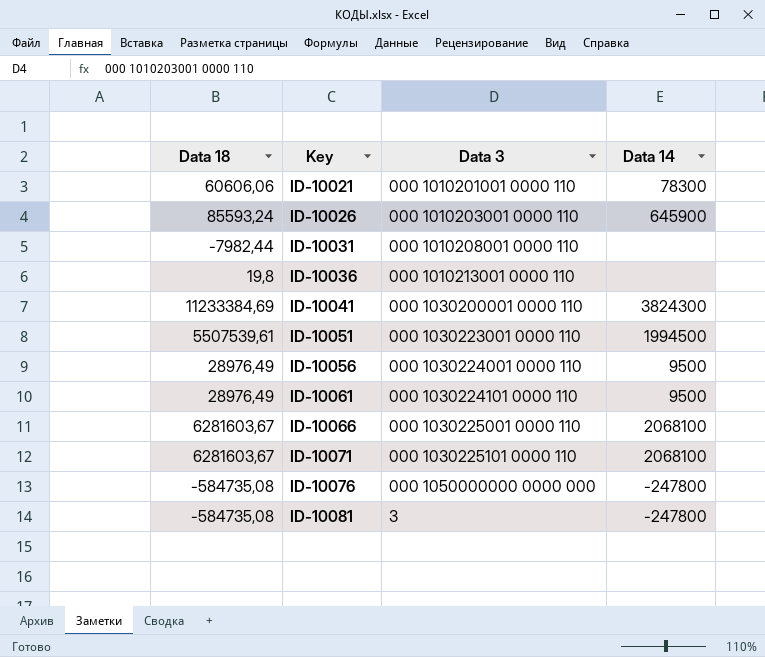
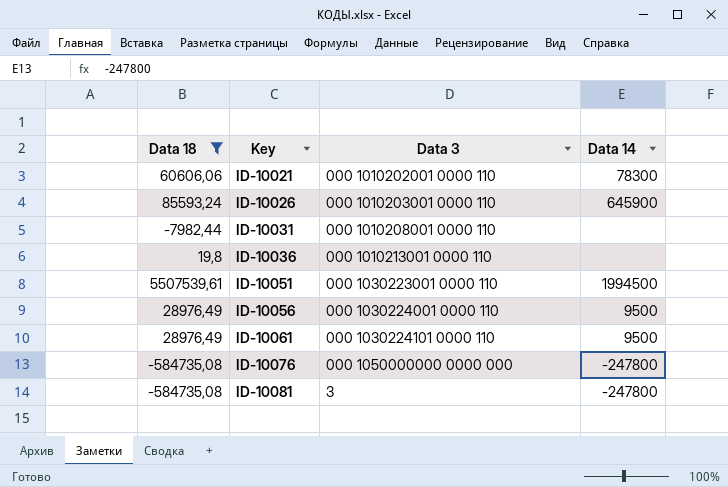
filter: none -> Data 18 <= 5507539,61
ID-10021 | Data 3: 000 1010201001 0000 110 -> 000 1010202001 0000 110

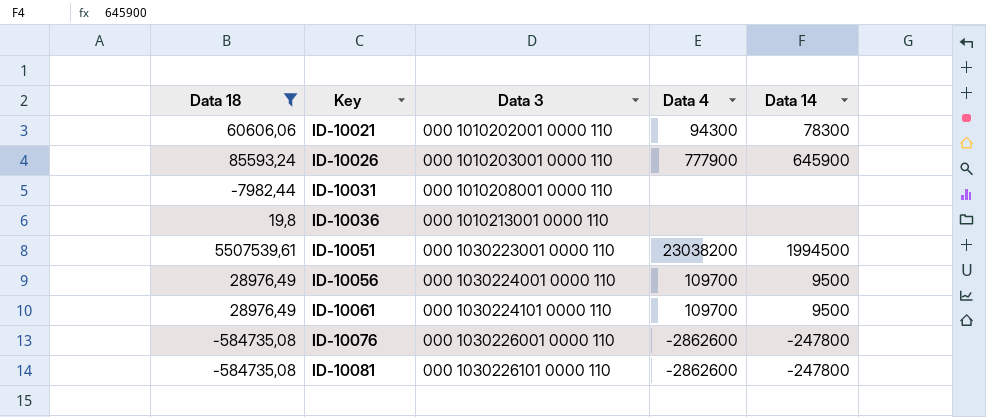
column Data 4 | position: none -> 4
ID-10076 | Data 3: 000 1050000000 0000 000 -> 000 1030226001 0000 110
ID-10081 | Data 3: 3 -> 000 1030226101 0000 110

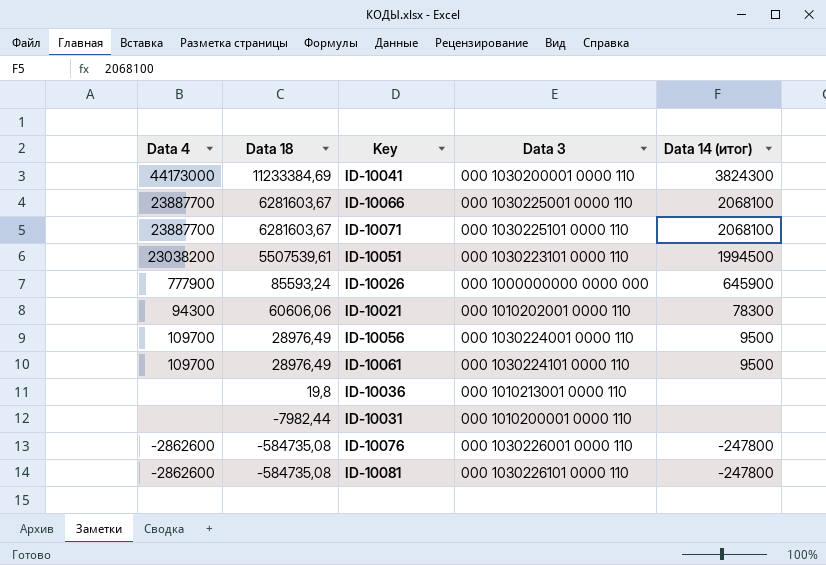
filter: Data 18 <= 5507539,61 -> none
row order: Key ascending -> Data 18 descending
column Data 4 | position: 4 -> 1
column name: Data 14 -> Data 14 (итог)
ID-10051 | Data 3: 000 1030223001 0000 110 -> 000 1030223101 0000 110
ID-10026 | Data 3: 000 1010203001 0000 110 -> 000 1000000000 0000 000
ID-10031 | Data 3: 000 1010208001 0000 110 -> 000 1010200001 0000 110

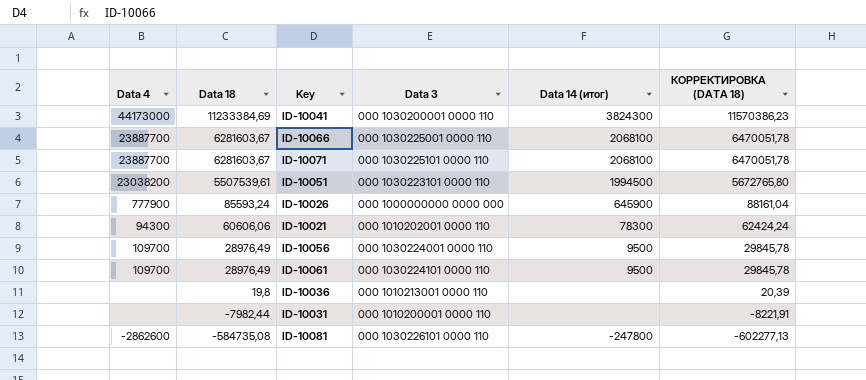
column КОРРЕКТИРОВКА (DATA 18) | formula: none -> [Data 18] * 1,03
row ID-10076: -2862600 | -584735,08 | 000 1030226001 0000 110 | -247800 -> none

